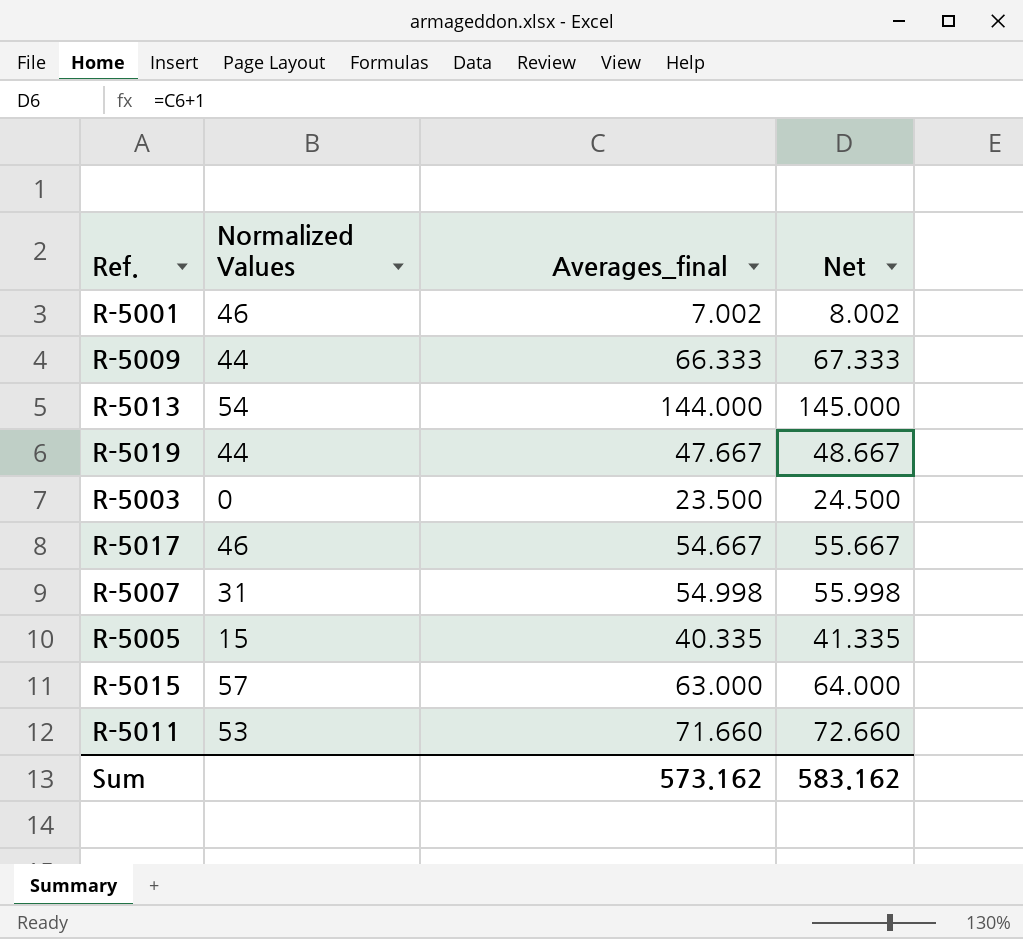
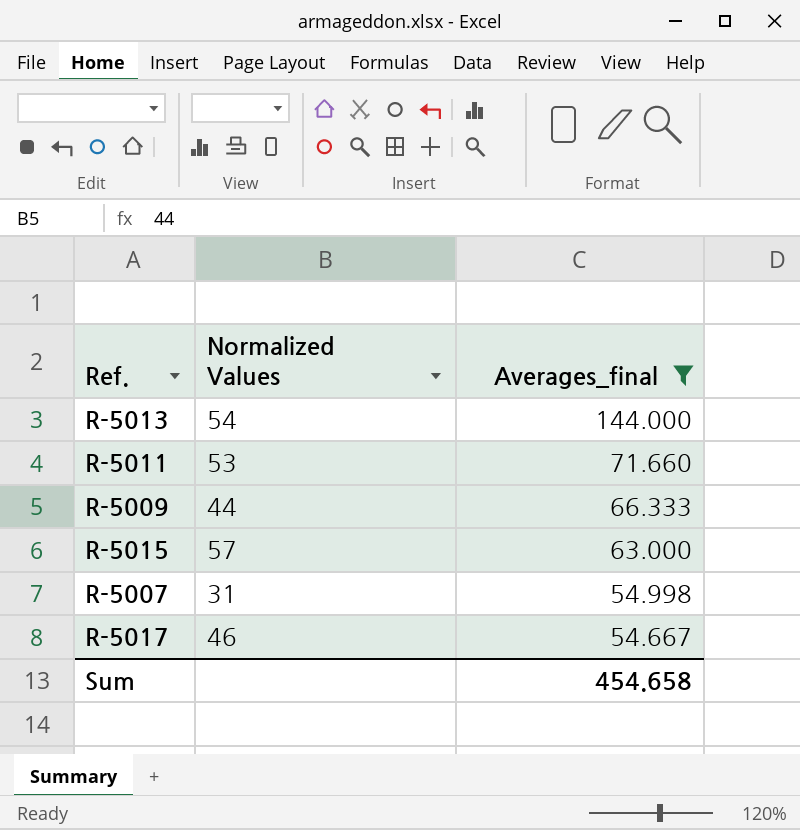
filter: none -> Averages_final >= 54.667
row order: none -> Averages_final descending
column Net | formula: [Averages_final] + 1 -> none
Sum | Averages_final: 573.162 -> 454.658

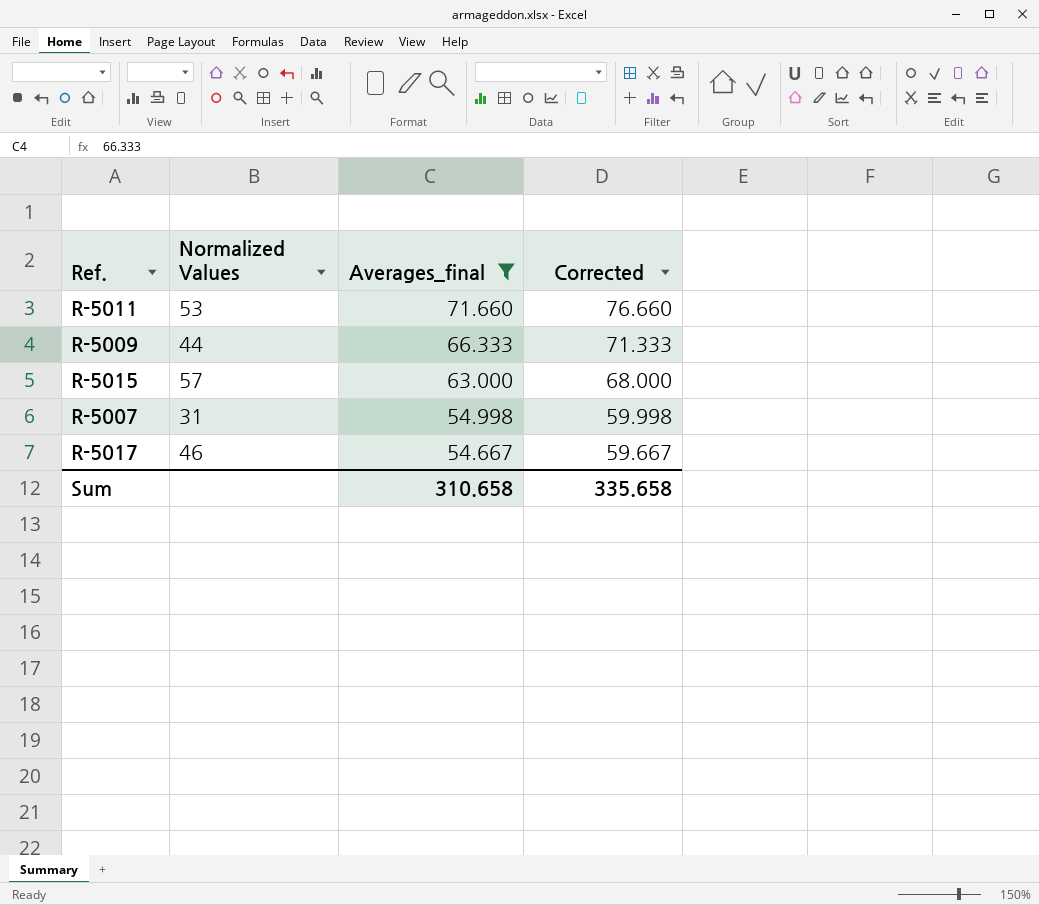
column Corrected | formula: none -> [Averages_final] + 5
row R-5013: 54 | 144.000 -> none
Sum | Averages_final: 454.658 -> 310.658

